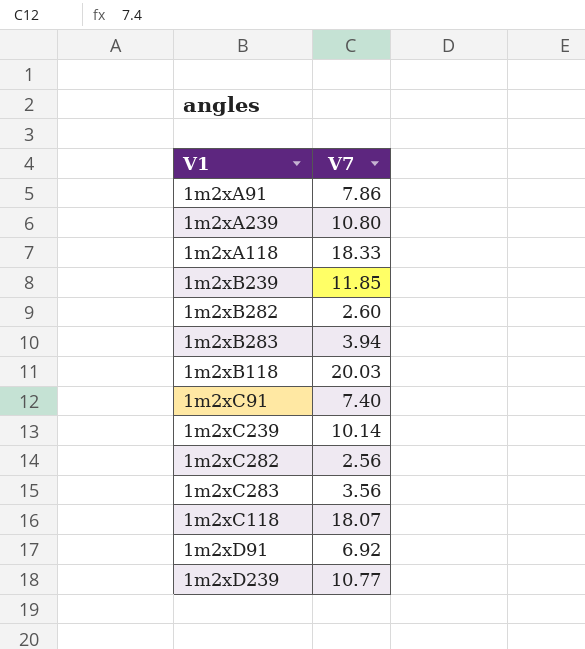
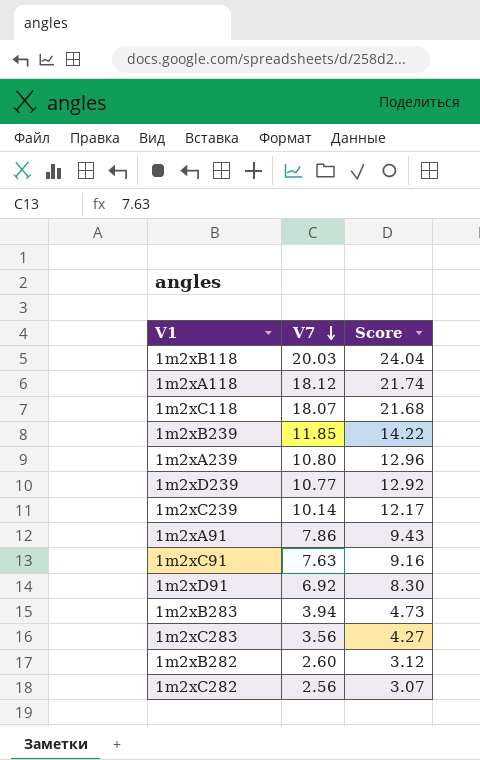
row order: none -> V7 descending
column Score | formula: none -> [V7] * 1.2
1m2xA118 | V7: 18.33 -> 18.12
1m2xC91 | V7: 7.40 -> 7.63

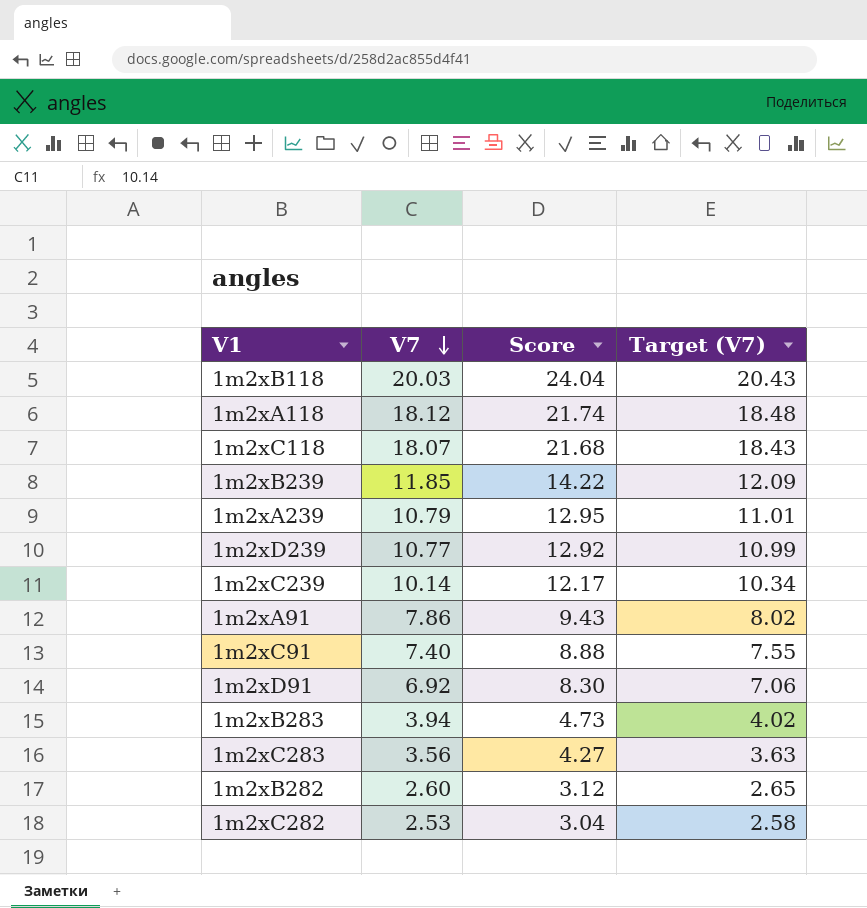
column Target (V7) | formula: none -> [V7] * 1.02
1m2xA239 | V7: 10.80 -> 10.79
1m2xA239 | Score: 12.96 -> 12.95
1m2xC91 | V7: 7.63 -> 7.40
1m2xC91 | Score: 9.16 -> 8.88
1m2xC282 | V7: 2.56 -> 2.53
1m2xC282 | Score: 3.07 -> 3.04

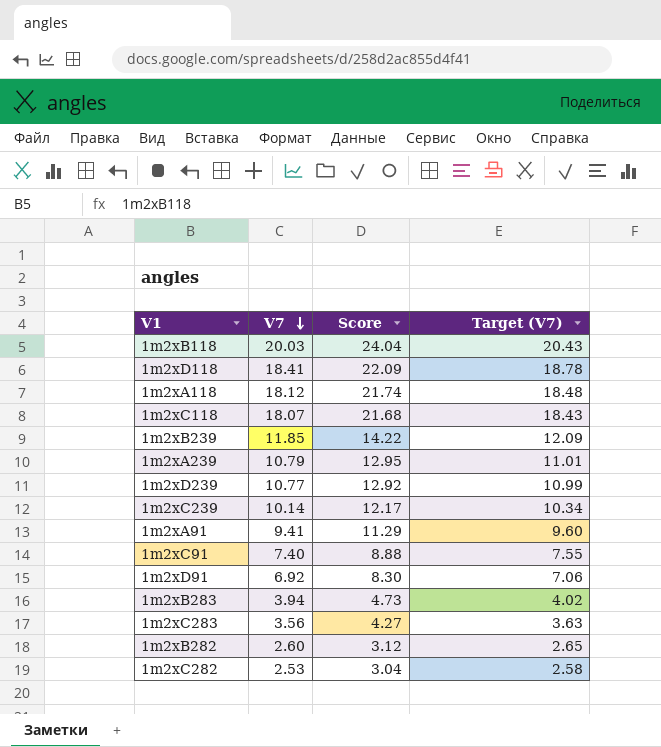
row 1m2xD118: none -> 18.41 | 22.09 | 18.78
1m2xA91 | V7: 7.86 -> 9.41
1m2xA91 | Score: 9.43 -> 11.29
1m2xA91 | Target (V7): 8.02 -> 9.60

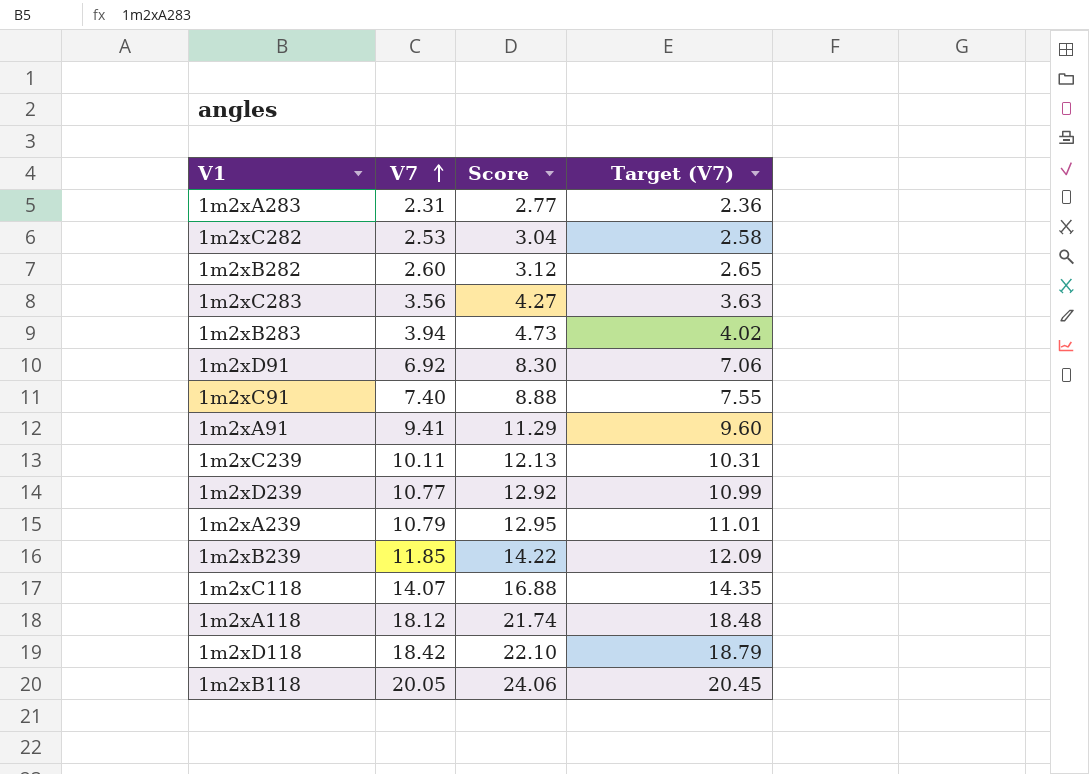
row order: V7 descending -> V7 ascending
row 1m2xA283: none -> 2.31 | 2.77 | 2.36
1m2xC239 | V7: 10.14 -> 10.11
1m2xC239 | Score: 12.17 -> 12.13
1m2xC239 | Target (V7): 10.34 -> 10.31
1m2xC118 | V7: 18.07 -> 14.07
1m2xC118 | Score: 21.68 -> 16.88
1m2xC118 | Target (V7): 18.43 -> 14.35
1m2xD118 | V7: 18.41 -> 18.42
1m2xD118 | Score: 22.09 -> 22.10
1m2xD118 | Target (V7): 18.78 -> 18.79
1m2xB118 | V7: 20.03 -> 20.05
1m2xB118 | Score: 24.04 -> 24.06
1m2xB118 | Target (V7): 20.43 -> 20.45

